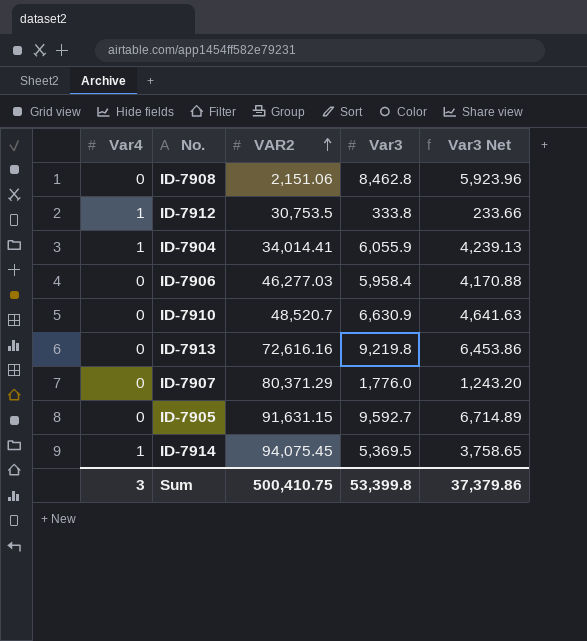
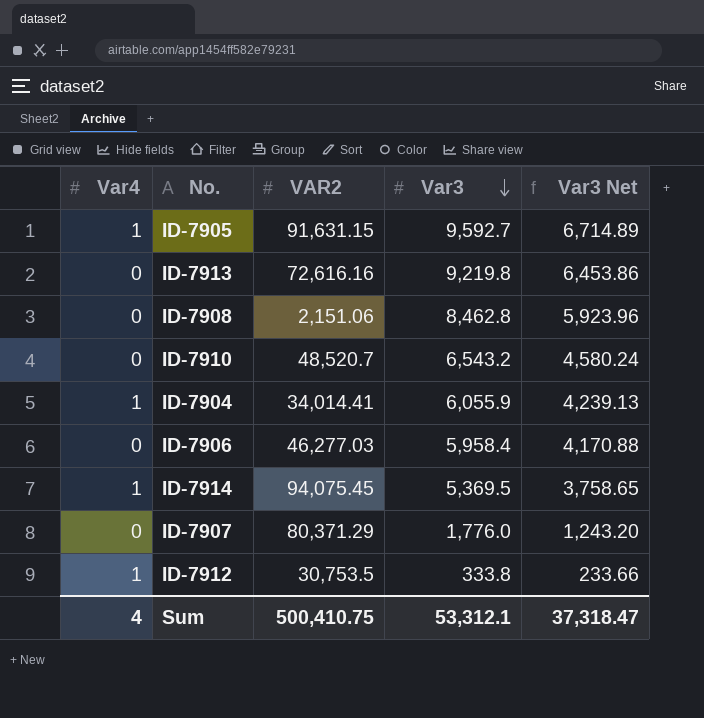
row order: VAR2 ascending -> Var3 descending
ID-7905 | Var4: 0 -> 1
ID-7910 | Var3: 6,630.9 -> 6,543.2
ID-7910 | Var3 Net: 4,641.63 -> 4,580.24
Sum | Var4: 3 -> 4
Sum | Var3: 53,399.8 -> 53,312.1
Sum | Var3 Net: 37,379.86 -> 37,318.47

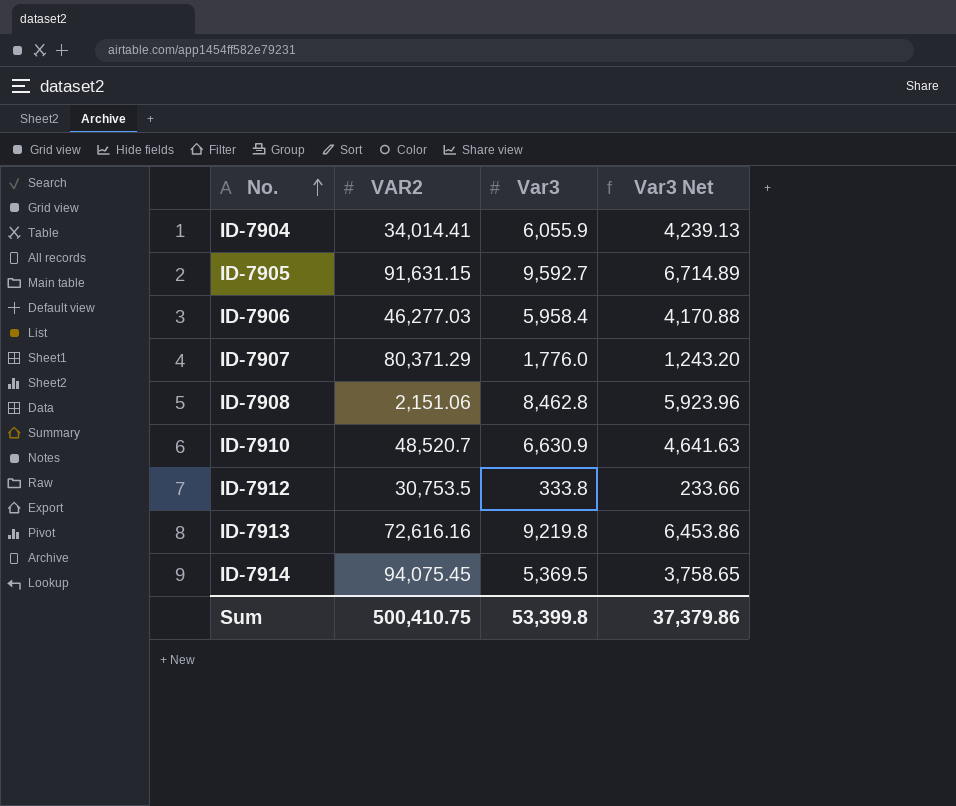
row order: Var3 descending -> No. ascending
column Var4 | position: 1 -> none
ID-7910 | Var3: 6,543.2 -> 6,630.9
ID-7910 | Var3 Net: 4,580.24 -> 4,641.63
Sum | Var3: 53,312.1 -> 53,399.8
Sum | Var3 Net: 37,318.47 -> 37,379.86

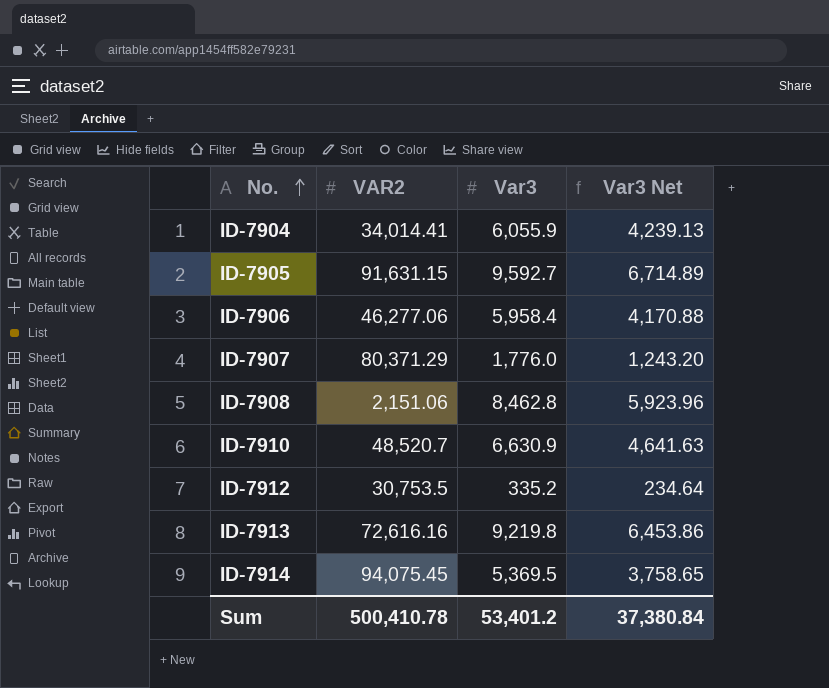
ID-7906 | VAR2: 46,277.03 -> 46,277.06
ID-7912 | Var3: 333.8 -> 335.2
ID-7912 | Var3 Net: 233.66 -> 234.64
Sum | VAR2: 500,410.75 -> 500,410.78
Sum | Var3: 53,399.8 -> 53,401.2
Sum | Var3 Net: 37,379.86 -> 37,380.84

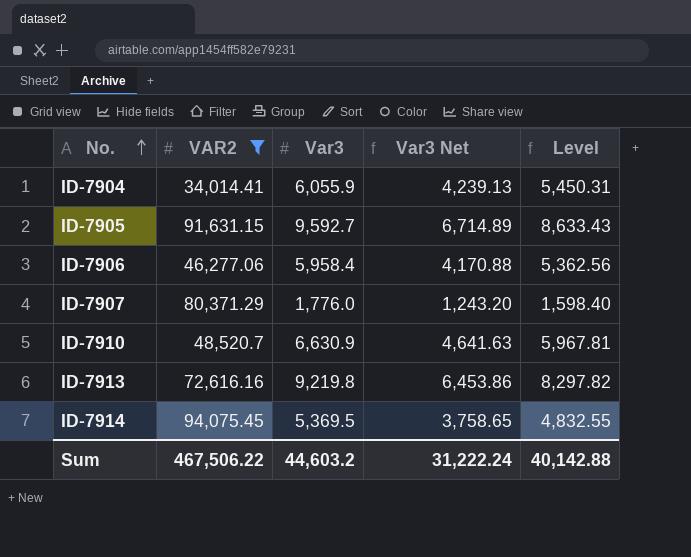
filter: none -> VAR2 >= 34,014.41
column Level | formula: none -> [Var3] * 0.9
Sum | VAR2: 500,410.78 -> 467,506.22
Sum | Var3: 53,401.2 -> 44,603.2
Sum | Var3 Net: 37,380.84 -> 31,222.24

